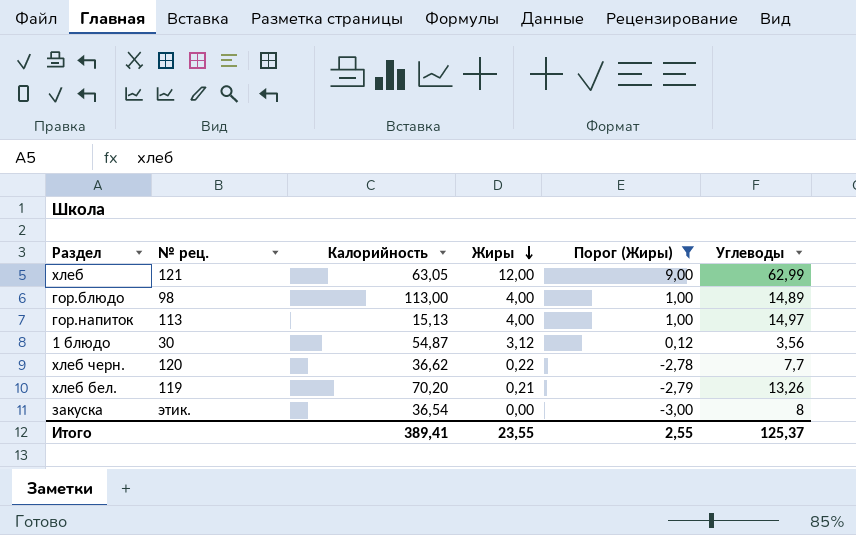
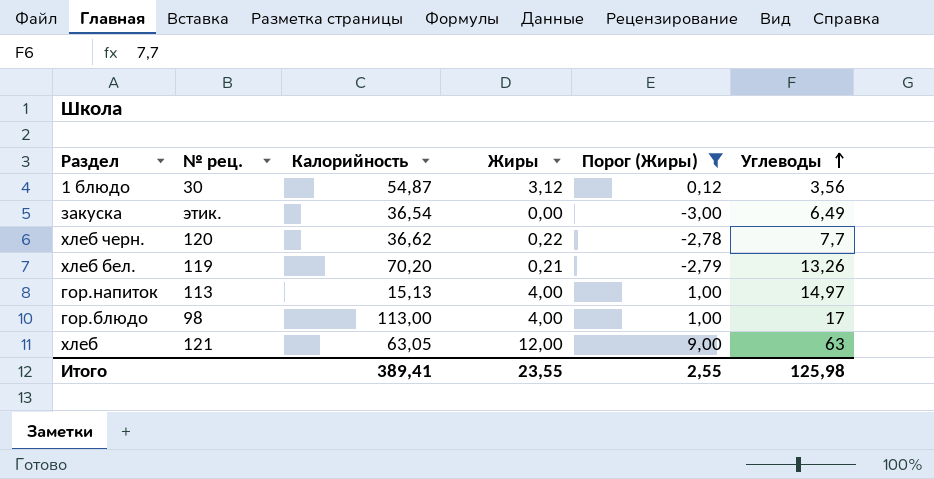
row order: Жиры descending -> Углеводы ascending
закуска | Углеводы: 8 -> 6,49
гор.блюдо | Углеводы: 14,89 -> 17
хлеб | Углеводы: 62,99 -> 63
Итого | Углеводы: 125,37 -> 125,98

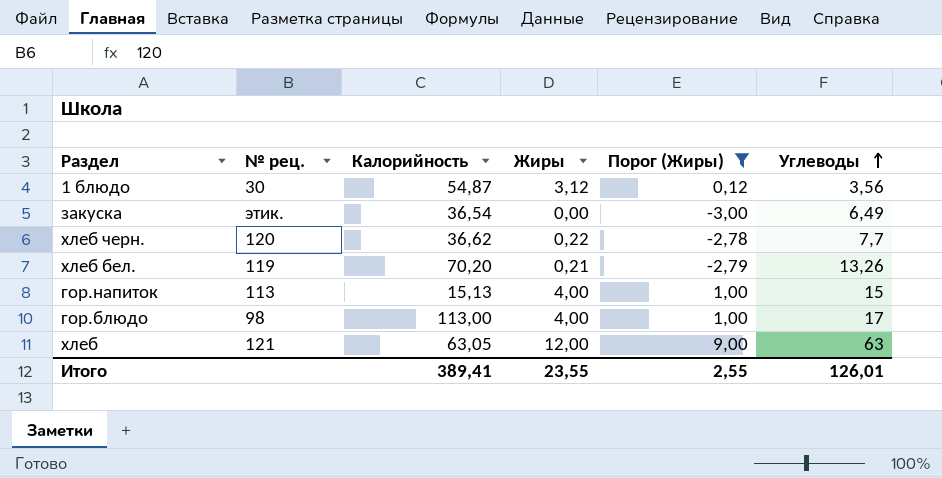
гор.напиток | Углеводы: 14,97 -> 15
Итого | Углеводы: 125,98 -> 126,01

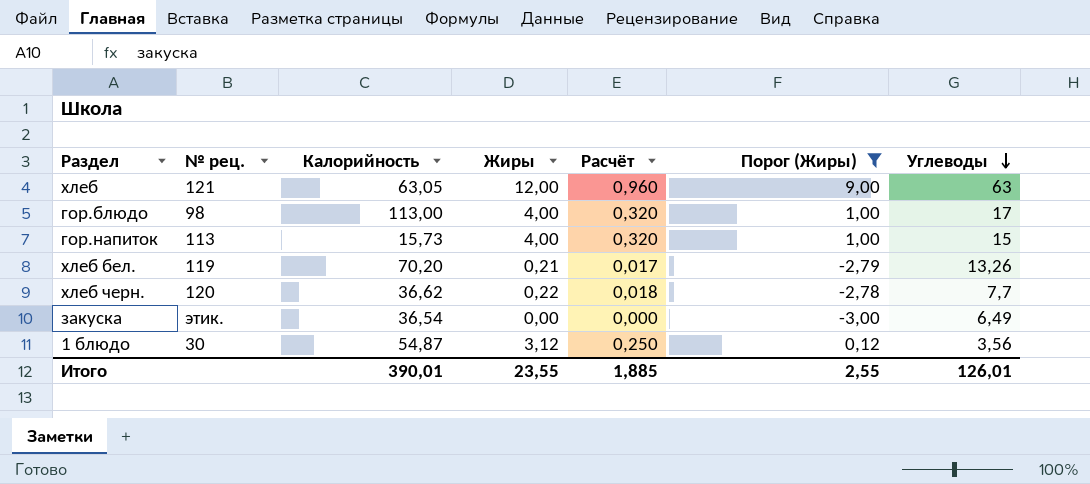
row order: Углеводы ascending -> Углеводы descending
column Расчёт | formula: none -> [Жиры] * 0,08
гор.напиток | Калорийность: 15,13 -> 15,73
Итого | Калорийность: 389,41 -> 390,01

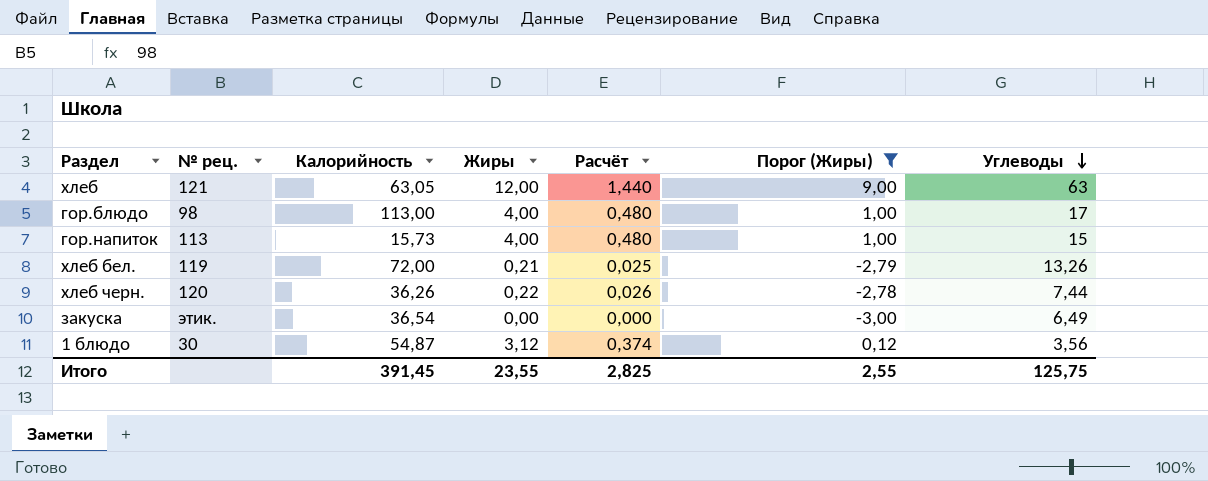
column Расчёт | formula: [Жиры] * 0,08 -> [Жиры] * 0,12
хлеб бел. | Калорийность: 70,20 -> 72,00
хлеб черн. | Калорийность: 36,62 -> 36,26
хлеб черн. | Углеводы: 7,7 -> 7,44
Итого | Калорийность: 390,01 -> 391,45
Итого | Расчёт: 1,885 -> 2,825
Итого | Углеводы: 126,01 -> 125,75

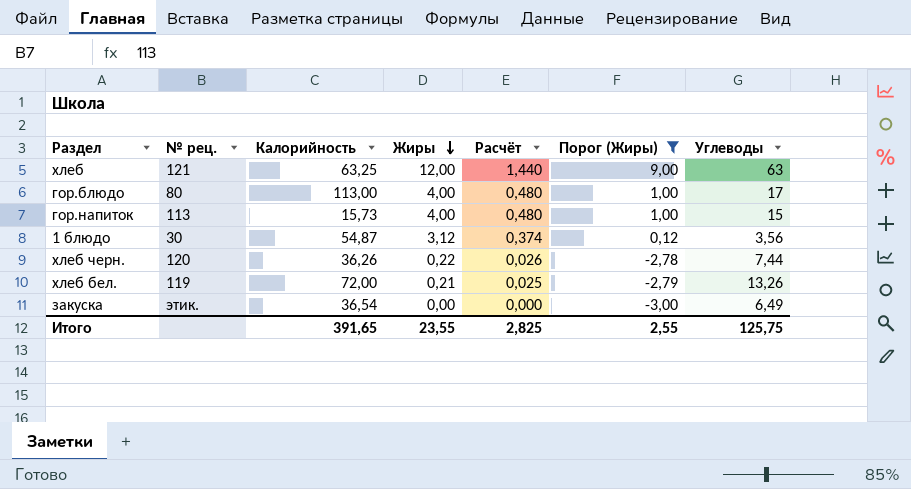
row order: Углеводы descending -> Жиры descending
хлеб | Калорийность: 63,05 -> 63,25
гор.блюдо | № рец.: 98 -> 80
Итого | Калорийность: 391,45 -> 391,65

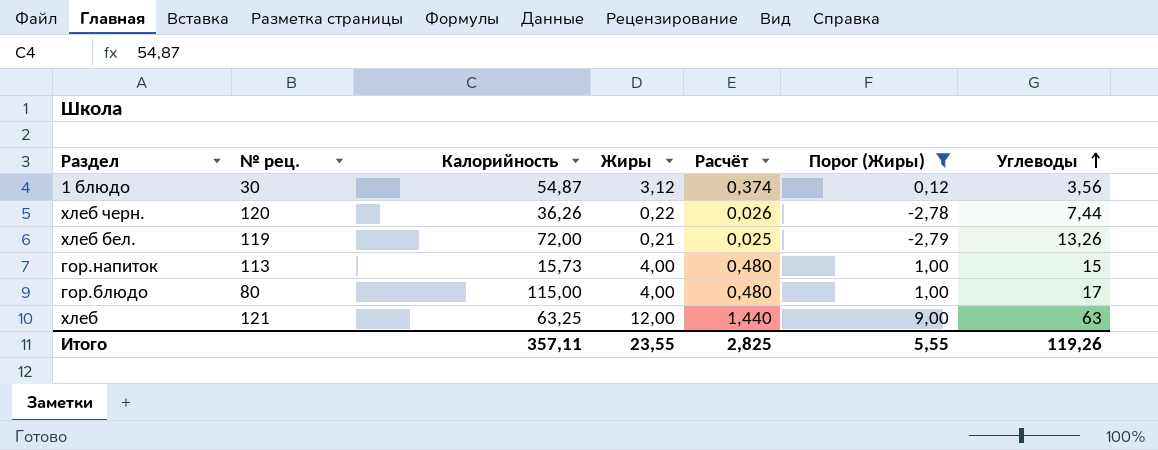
row order: Жиры descending -> Углеводы ascending
row закуска: этик. | 36,54 | 0,00 | 0,000 | -3,00 | 6,49 -> none
гор.блюдо | Калорийность: 113,00 -> 115,00
Итого | Калорийность: 391,65 -> 357,11
Итого | Порог (Жиры): 2,55 -> 5,55
Итого | Углеводы: 125,75 -> 119,26

